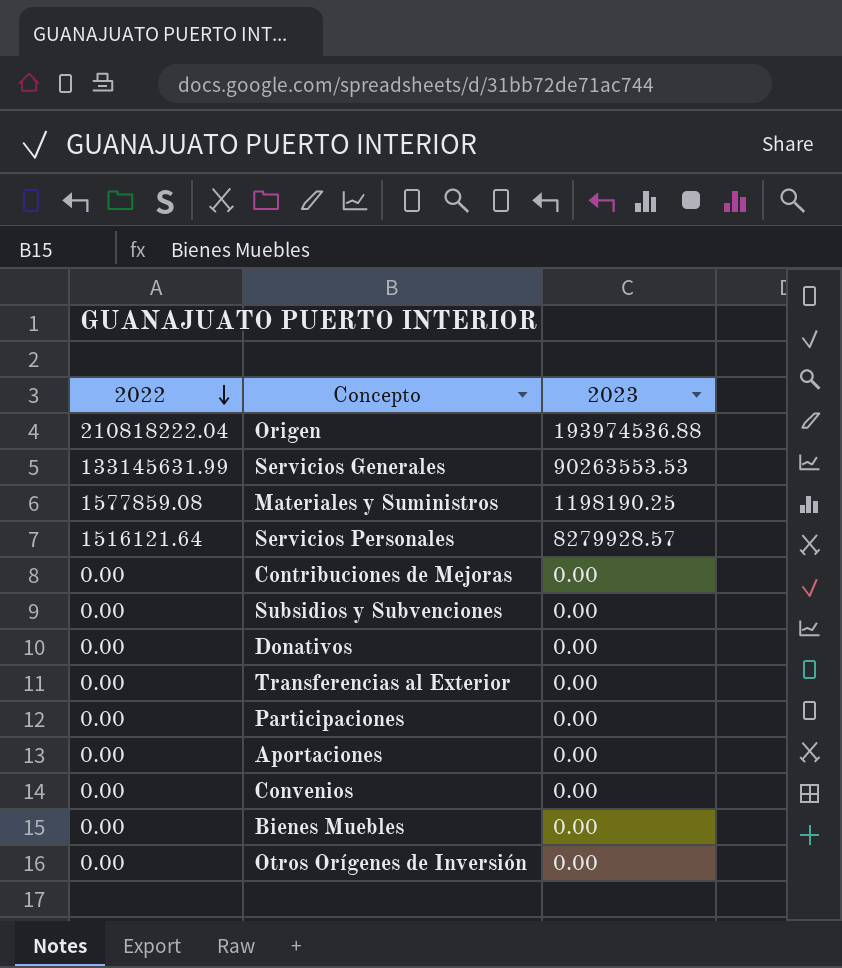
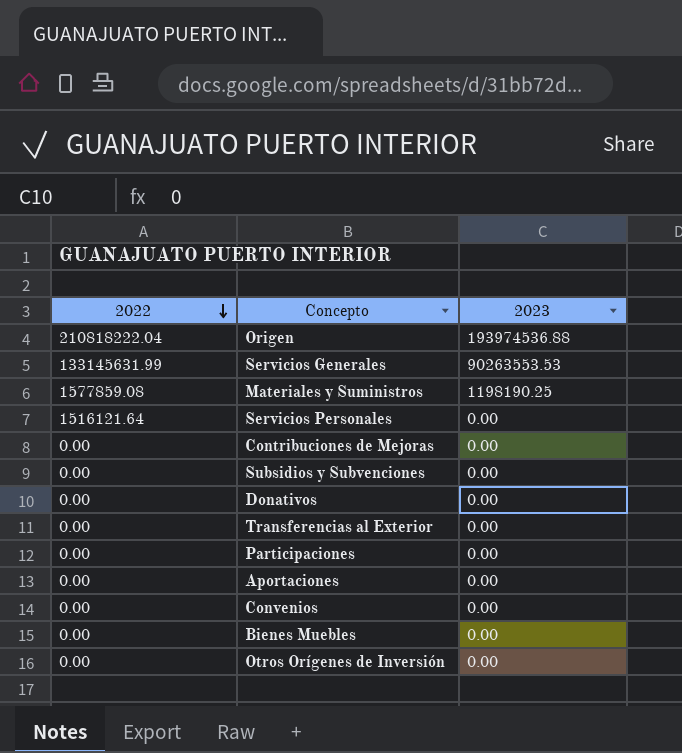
Servicios Personales | 2023: 8279928.57 -> 0.00

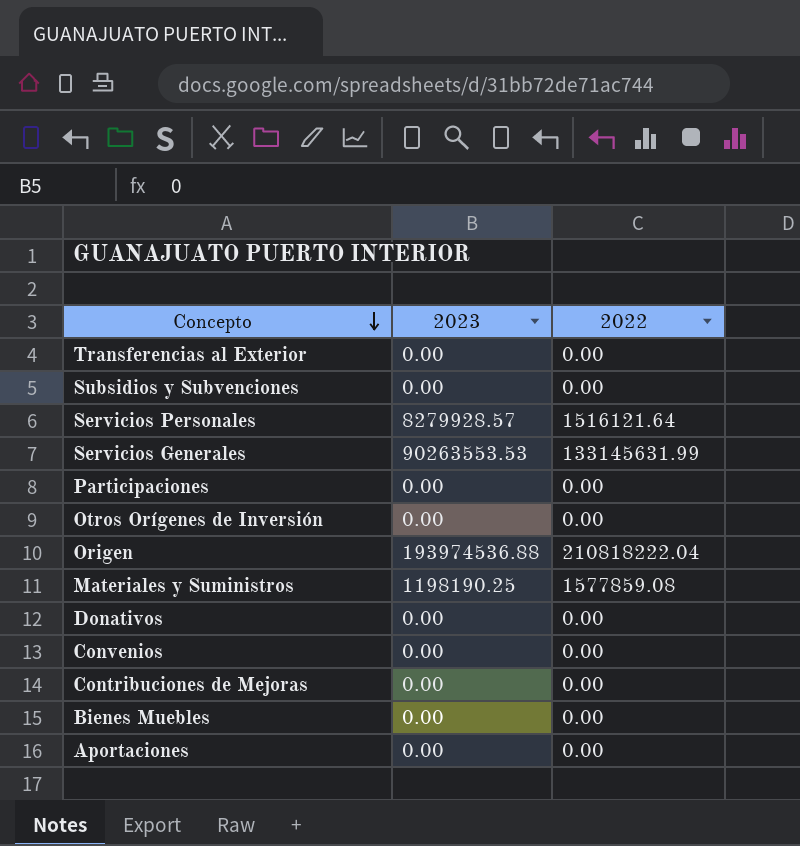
row order: 2022 descending -> Concepto descending
column 2022 | position: 1 -> 3
Servicios Personales | 2023: 0.00 -> 8279928.57

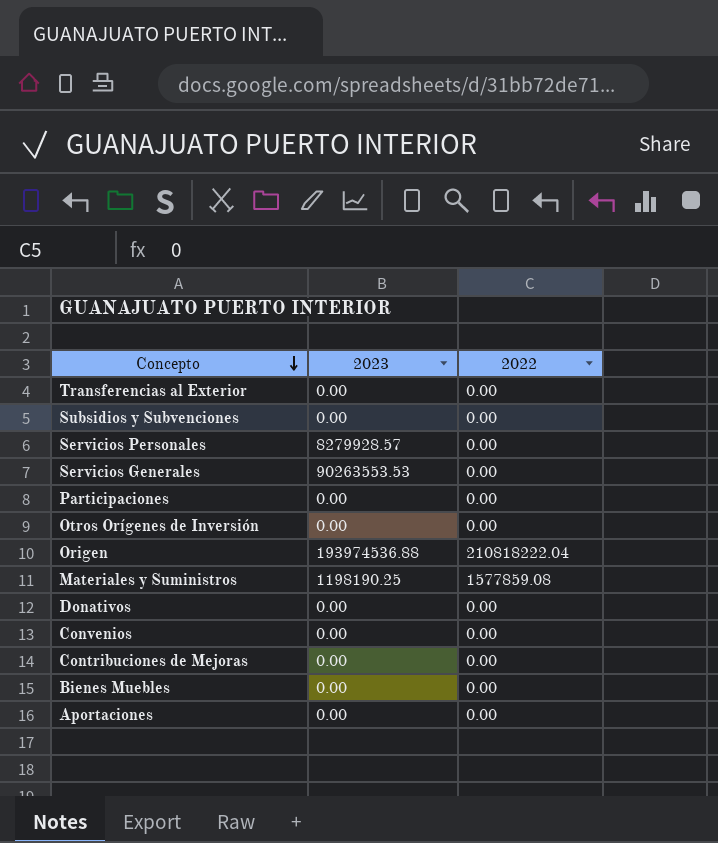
Servicios Personales | 2022: 1516121.64 -> 0.00
Servicios Generales | 2022: 133145631.99 -> 0.00

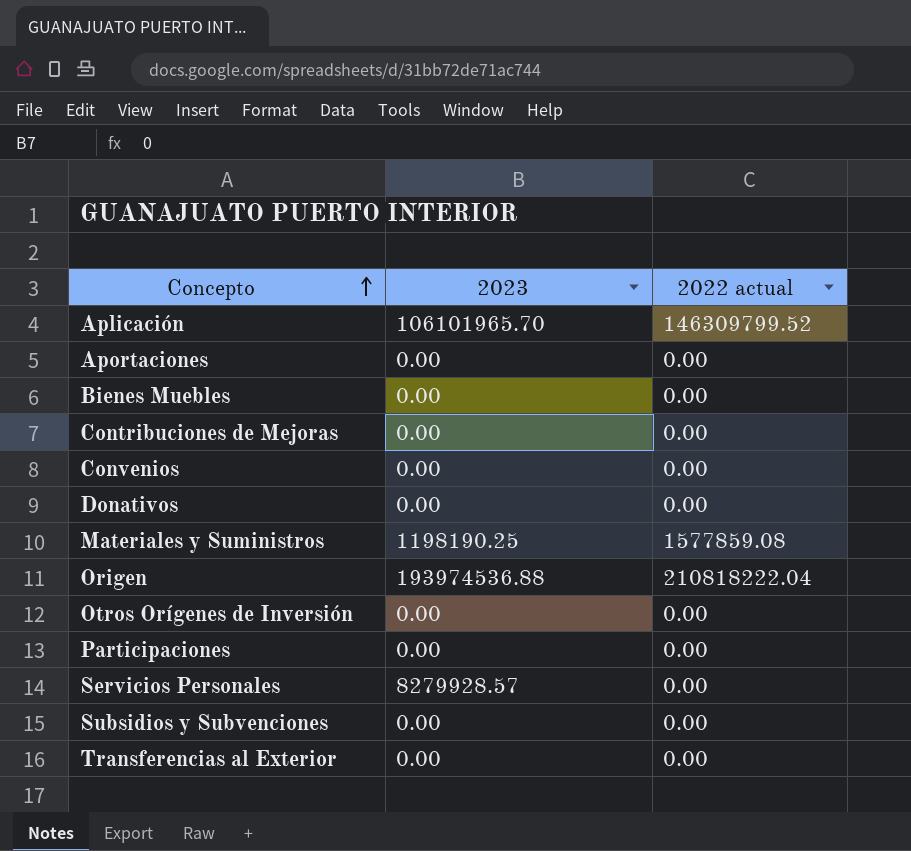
row order: Concepto descending -> Concepto ascending
column name: 2022 -> 2022 actual
row Servicios Generales: 90263553.53 | 0.00 -> none
row Aplicación: none -> 106101965.70 | 146309799.52

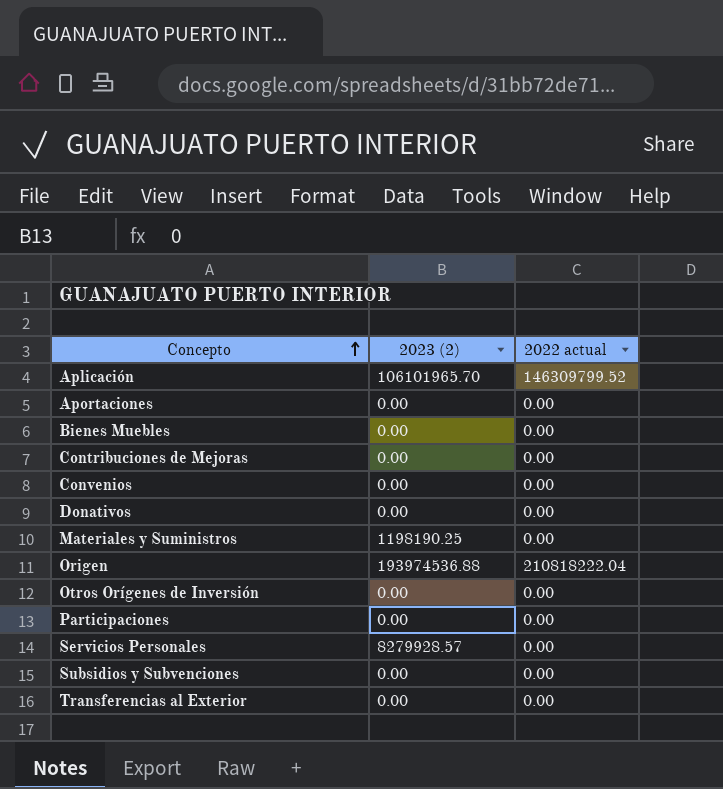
column name: 2023 -> 2023 (2)
Materiales y Suministros | 2022 actual: 1577859.08 -> 0.00

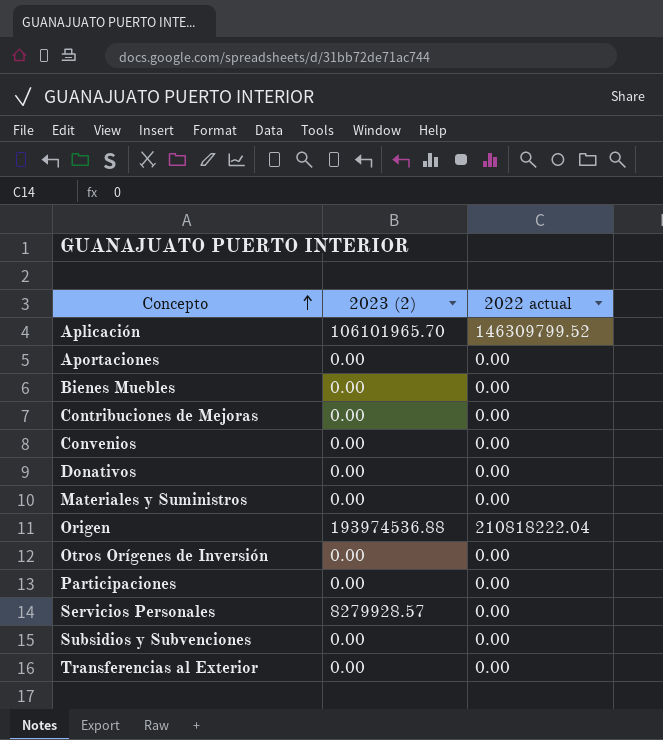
Materiales y Suministros | 2023 (2): 1198190.25 -> 0.00

